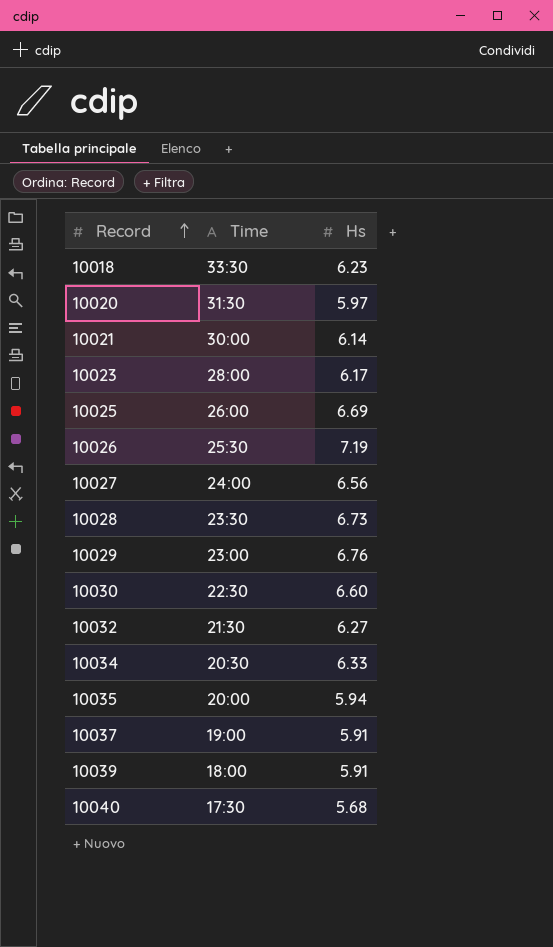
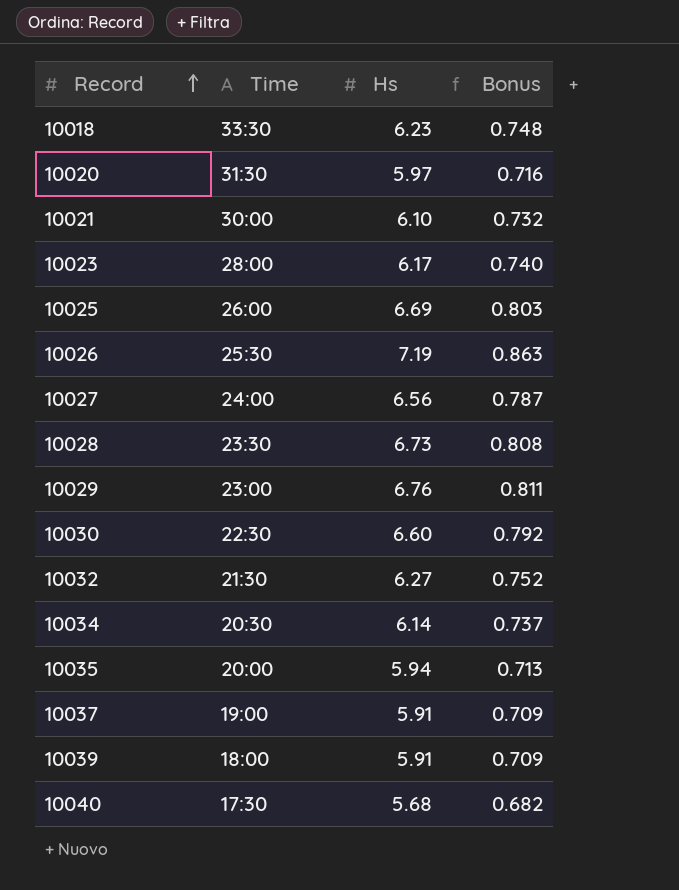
column Bonus | formula: none -> [Hs] * 0.12
10021 | Hs: 6.14 -> 6.10
10034 | Hs: 6.33 -> 6.14

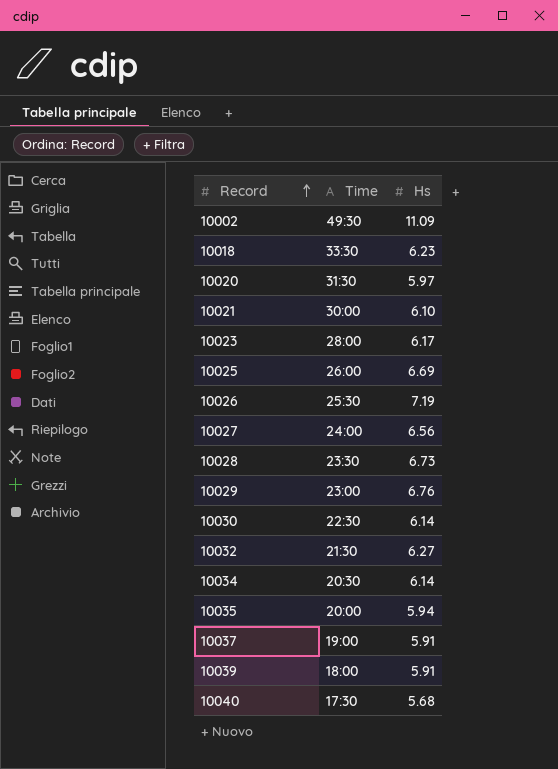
column Bonus | formula: [Hs] * 0.12 -> none
row 10002: none -> 49:30 | 11.09
10030 | Hs: 6.60 -> 6.14

